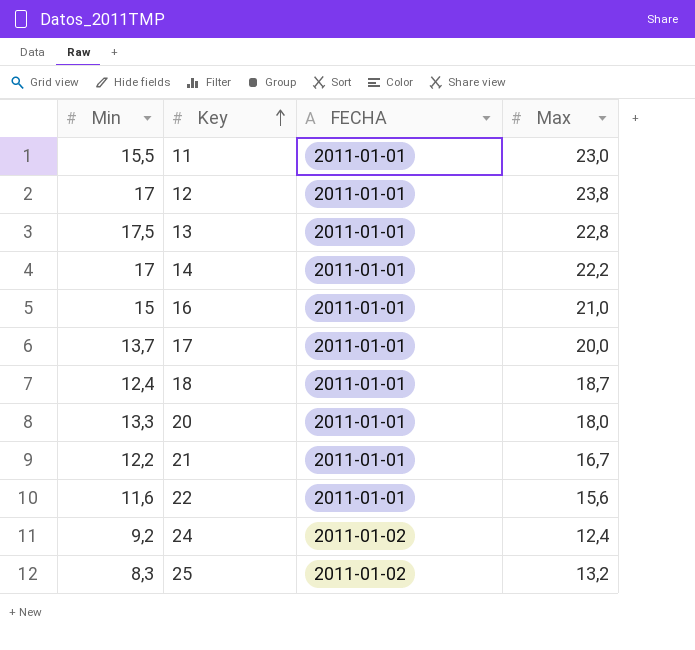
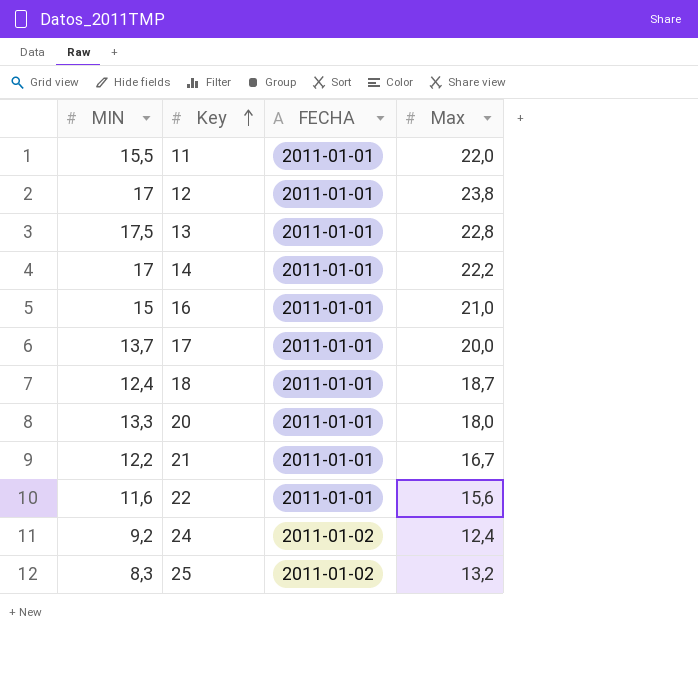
column name: Min -> MIN
11 | Max: 23,0 -> 22,0

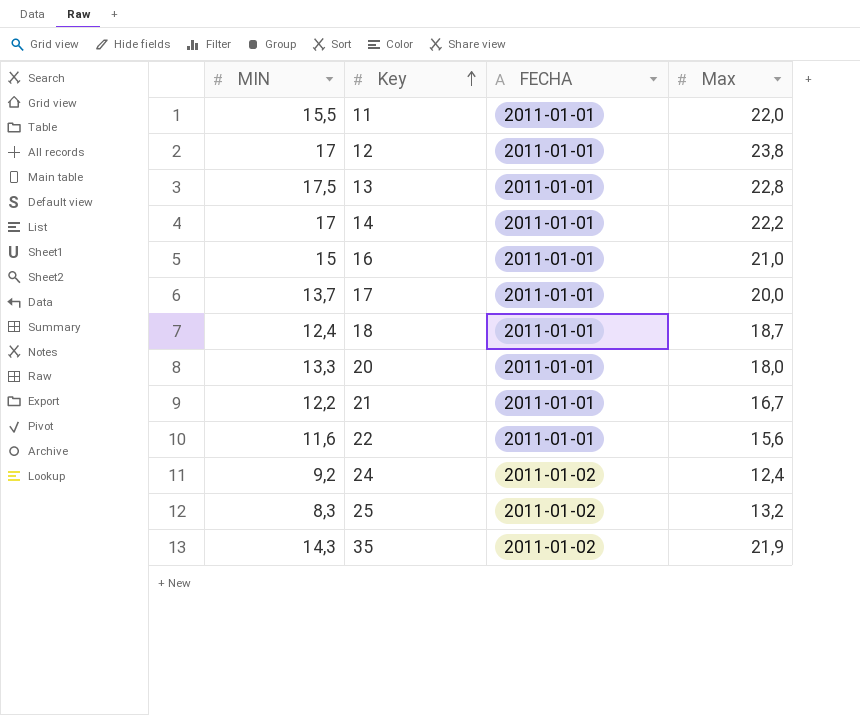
row 35: none -> 14,3 | 2011-01-02 | 21,9

